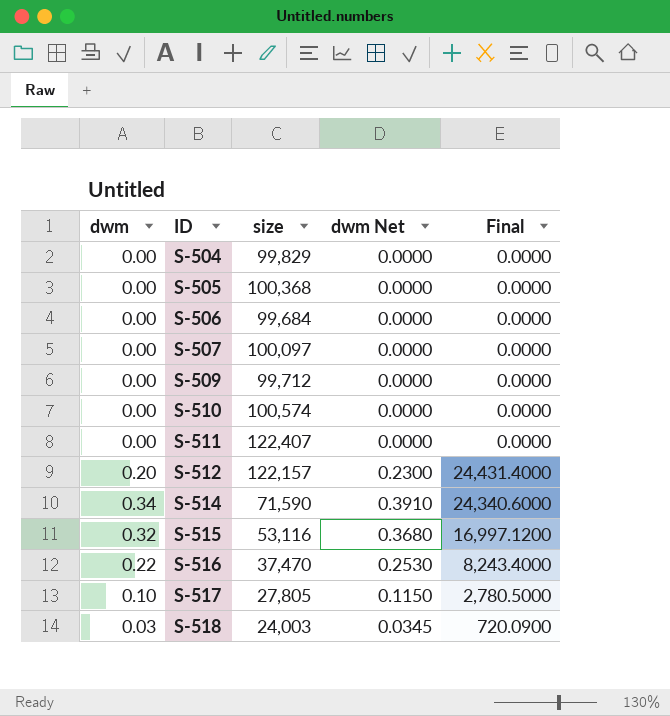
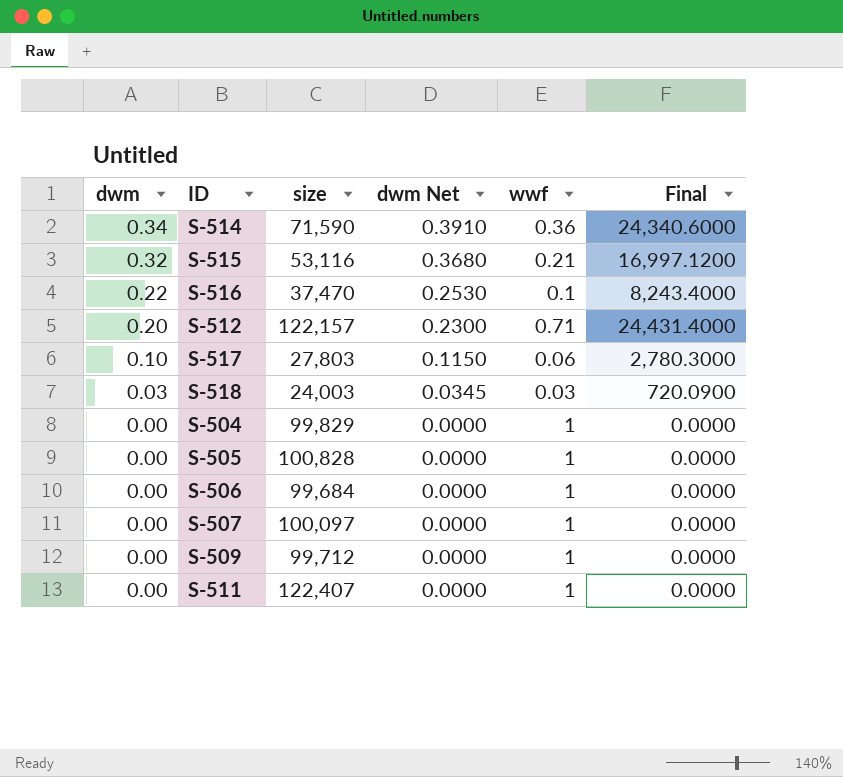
row order: ID ascending -> dwm descending
column wwf | position: none -> 5
row S-510: 0.00 | 100,574 | 0.0000 | 0.0000 -> none
S-517 | size: 27,805 -> 27,803
S-517 | Final: 2,780.5000 -> 2,780.3000
S-505 | size: 100,368 -> 100,828

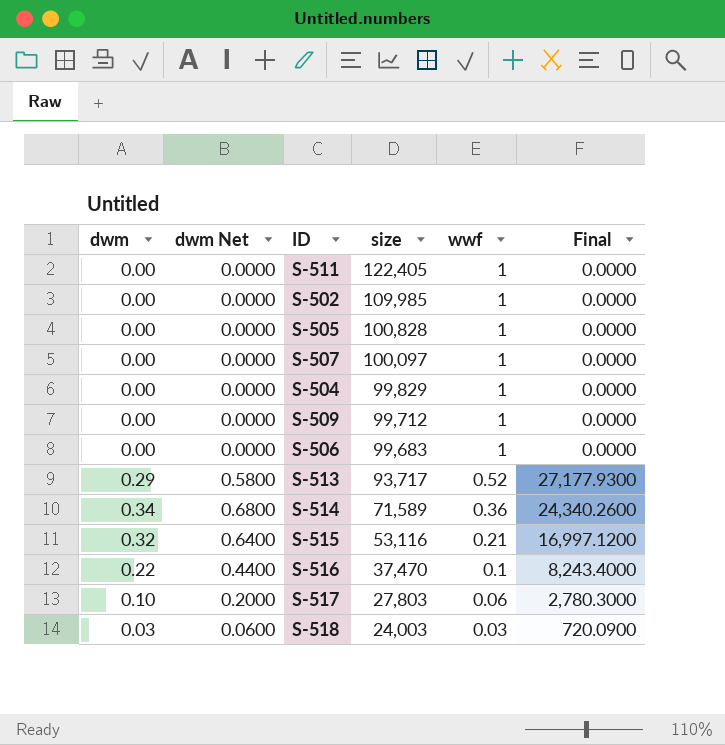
row order: dwm descending -> size descending
column dwm Net | formula: [dwm] * 1.15 -> [dwm] * 2
column dwm Net | position: 4 -> 2
row S-512: 0.20 | 122,157 | 0.2300 | 0.71 | 24,431.4000 -> none
S-511 | size: 122,407 -> 122,405
row S-502: none -> 0.00 | 0.0000 | 109,985 | 1 | 0.0000
S-506 | size: 99,684 -> 99,683
row S-513: none -> 0.29 | 0.5800 | 93,717 | 0.52 | 27,177.9300
S-514 | size: 71,590 -> 71,589
S-514 | Final: 24,340.6000 -> 24,340.2600

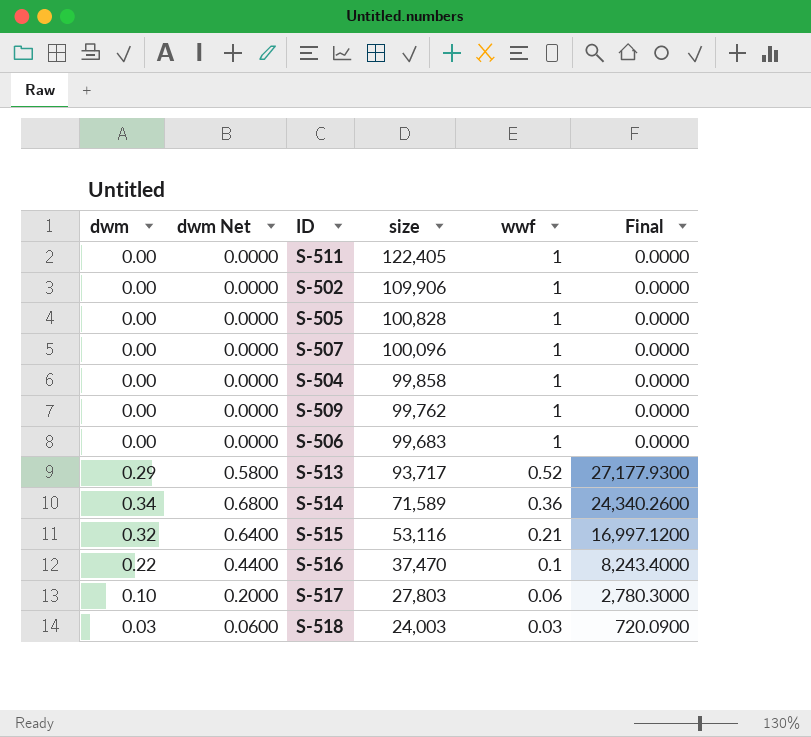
S-502 | size: 109,985 -> 109,906
S-507 | size: 100,097 -> 100,096
S-504 | size: 99,829 -> 99,858
S-509 | size: 99,712 -> 99,762

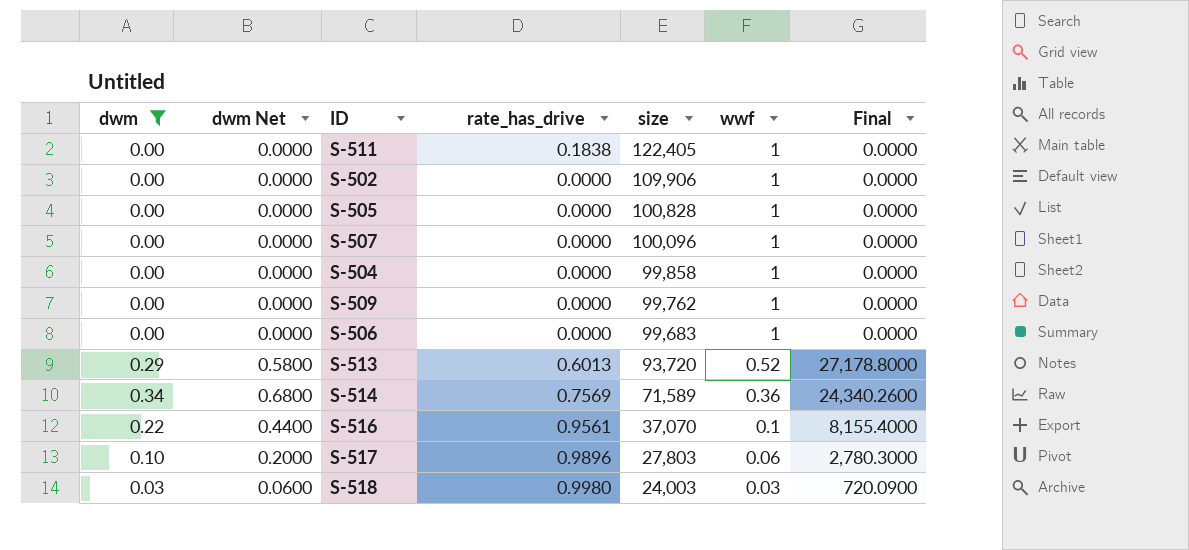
filter: none -> dwm != 0.32
column rate_has_drive | position: none -> 4
S-513 | size: 93,717 -> 93,720
S-513 | Final: 27,177.9300 -> 27,178.8000
S-516 | size: 37,470 -> 37,070
S-516 | Final: 8,243.4000 -> 8,155.4000

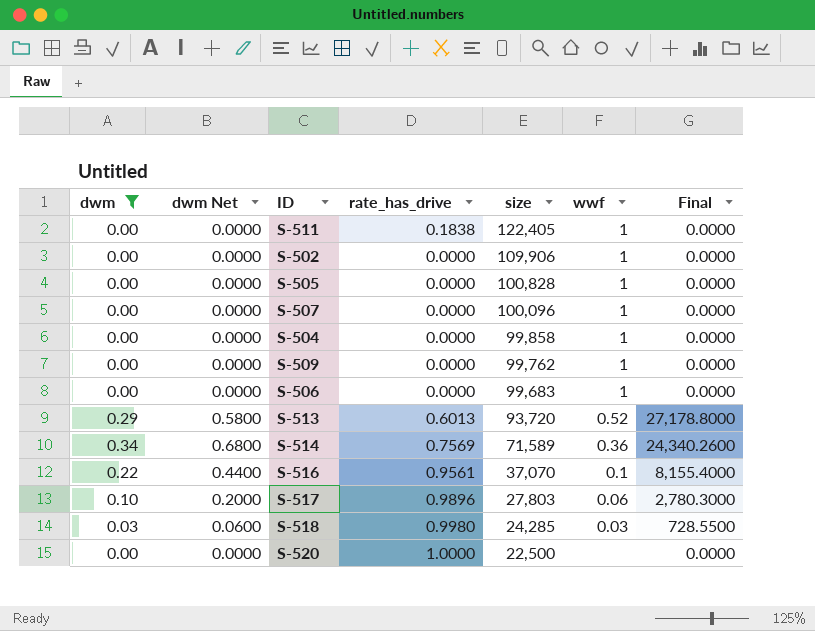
S-518 | size: 24,003 -> 24,285
S-518 | Final: 720.0900 -> 728.5500
row S-520: none -> 0.00 | 0.0000 | 1.0000 | 22,500 | none | 0.0000

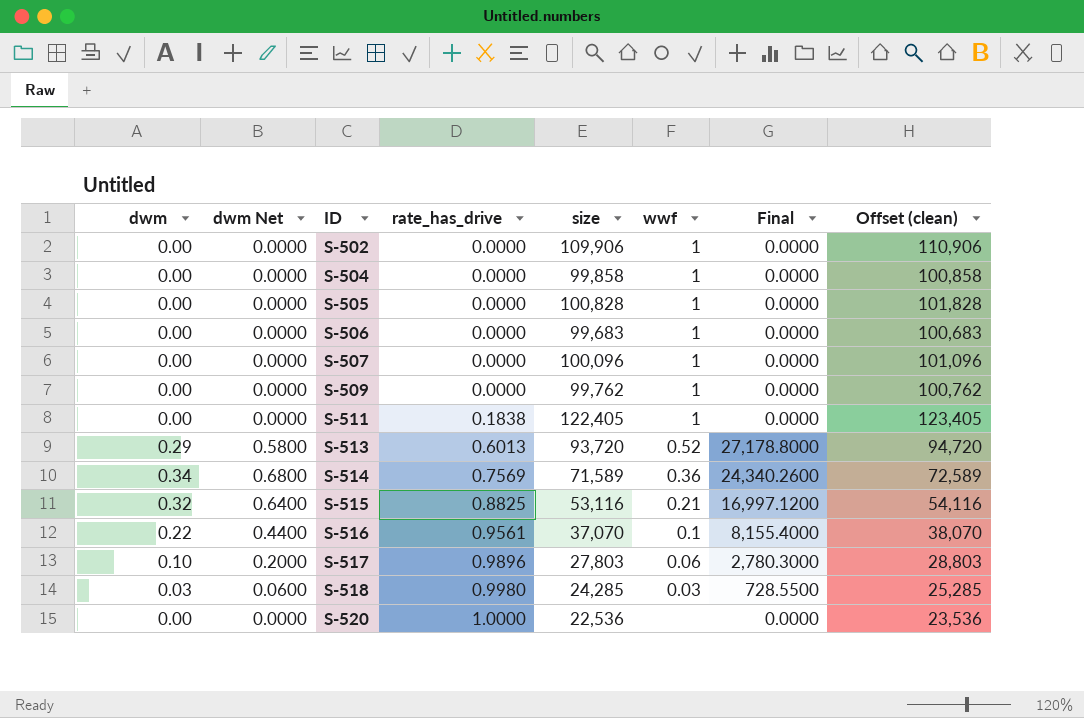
filter: dwm != 0.32 -> none
row order: size descending -> ID ascending
column Offset (clean) | formula: none -> [size] + 1000
S-520 | size: 22,500 -> 22,536

